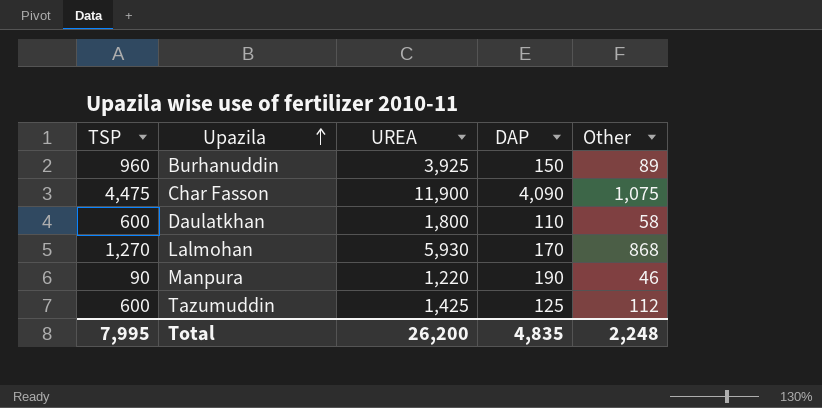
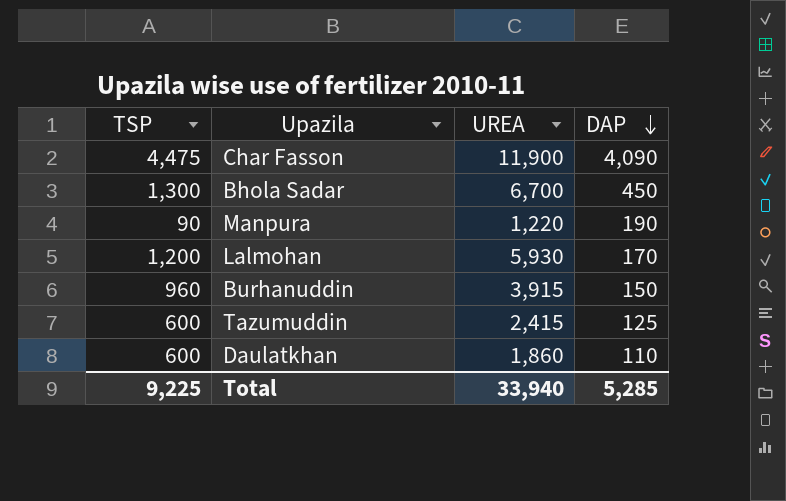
row order: Upazila ascending -> DAP descending
column Other | position: 5 -> none
row Bhola Sadar: none -> 1,300 | 6,700 | 450
Lalmohan | TSP: 1,270 -> 1,200
Burhanuddin | UREA: 3,925 -> 3,915
Tazumuddin | UREA: 1,425 -> 2,415
Daulatkhan | UREA: 1,800 -> 1,860
Total | TSP: 7,995 -> 9,225
Total | UREA: 26,200 -> 33,940
Total | DAP: 4,835 -> 5,285

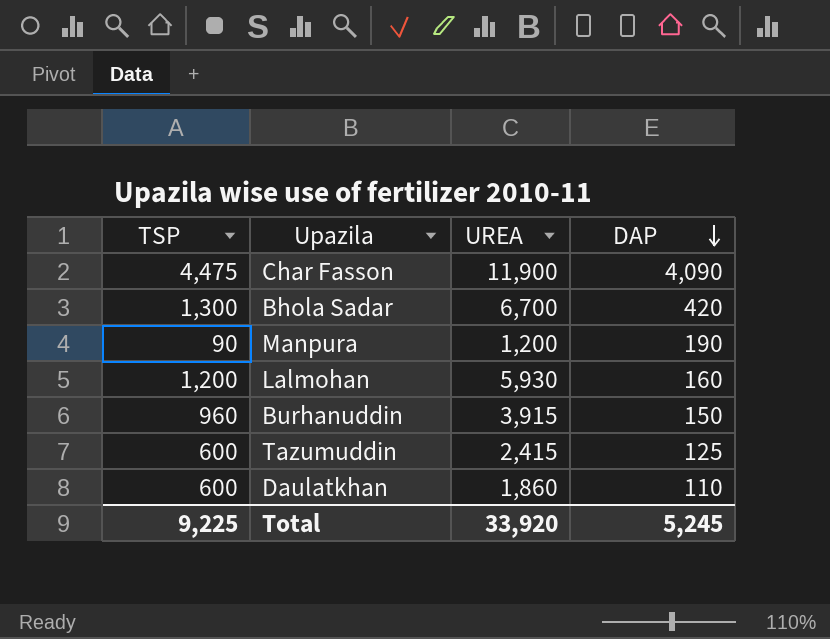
Bhola Sadar | DAP: 450 -> 420
Manpura | UREA: 1,220 -> 1,200
Lalmohan | DAP: 170 -> 160
Total | UREA: 33,940 -> 33,920
Total | DAP: 5,285 -> 5,245

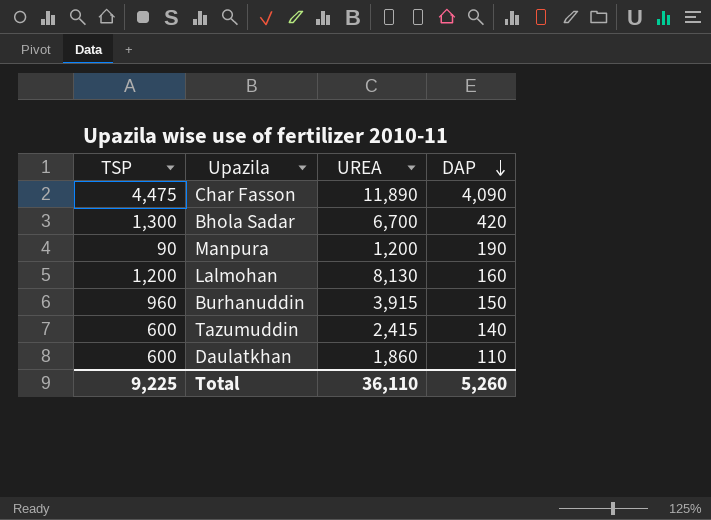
Char Fasson | UREA: 11,900 -> 11,890
Lalmohan | UREA: 5,930 -> 8,130
Tazumuddin | DAP: 125 -> 140
Total | UREA: 33,920 -> 36,110
Total | DAP: 5,245 -> 5,260

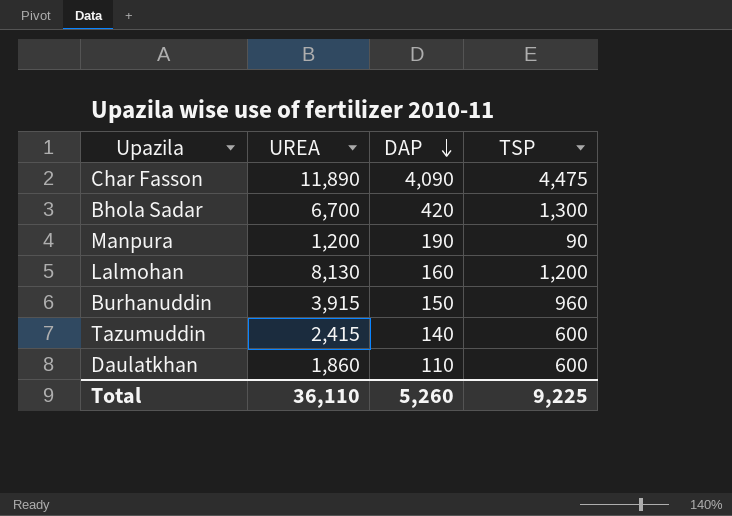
column TSP | position: 1 -> 4

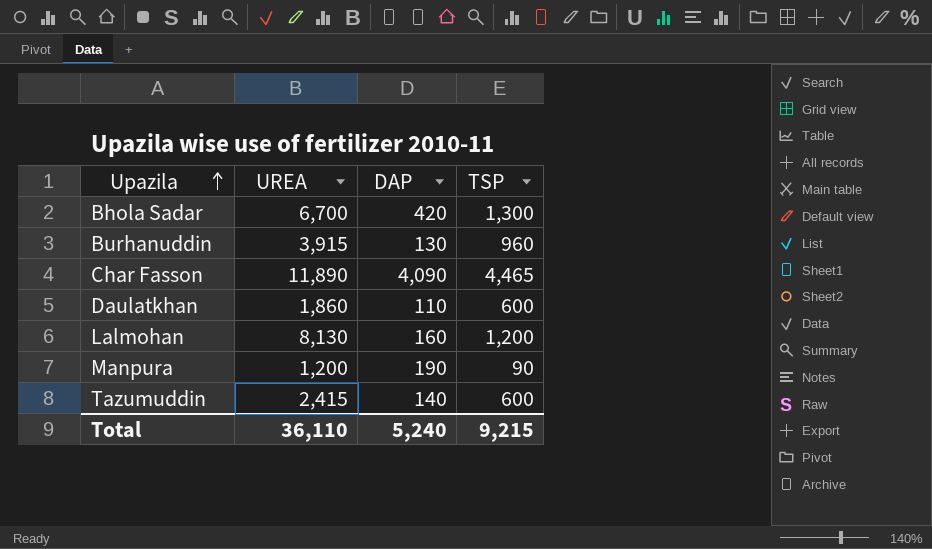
row order: DAP descending -> Upazila ascending
Burhanuddin | DAP: 150 -> 130
Char Fasson | TSP: 4,475 -> 4,465
Total | DAP: 5,260 -> 5,240
Total | TSP: 9,225 -> 9,215

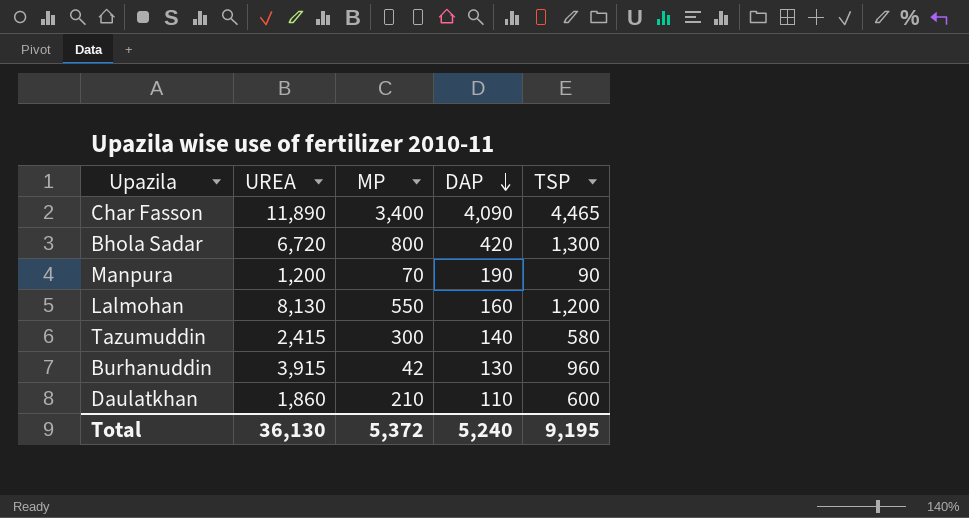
row order: Upazila ascending -> DAP descending
column MP | position: none -> 3
Bhola Sadar | UREA: 6,700 -> 6,720
Tazumuddin | TSP: 600 -> 580
Total | UREA: 36,110 -> 36,130
Total | TSP: 9,215 -> 9,195

